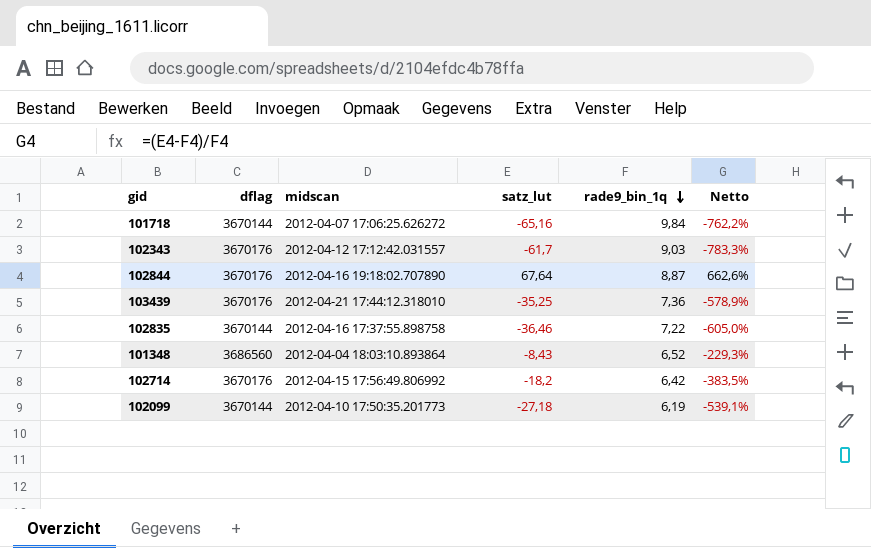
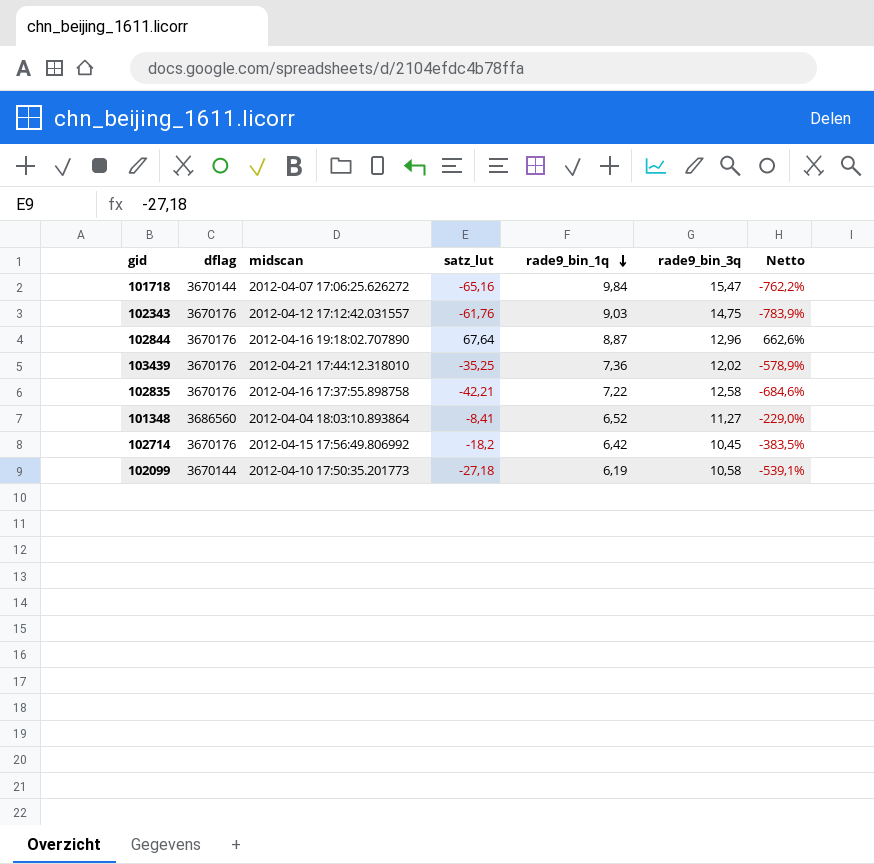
column rade9_bin_3q | position: none -> 6
102343 | satz_lut: -61,7 -> -61,76
102343 | Netto: -783,3% -> -783,9%
102835 | dflag: 3670144 -> 3670176
102835 | satz_lut: -36,46 -> -42,21
102835 | Netto: -605,0% -> -684,6%
101348 | satz_lut: -8,43 -> -8,41
101348 | Netto: -229,3% -> -229,0%

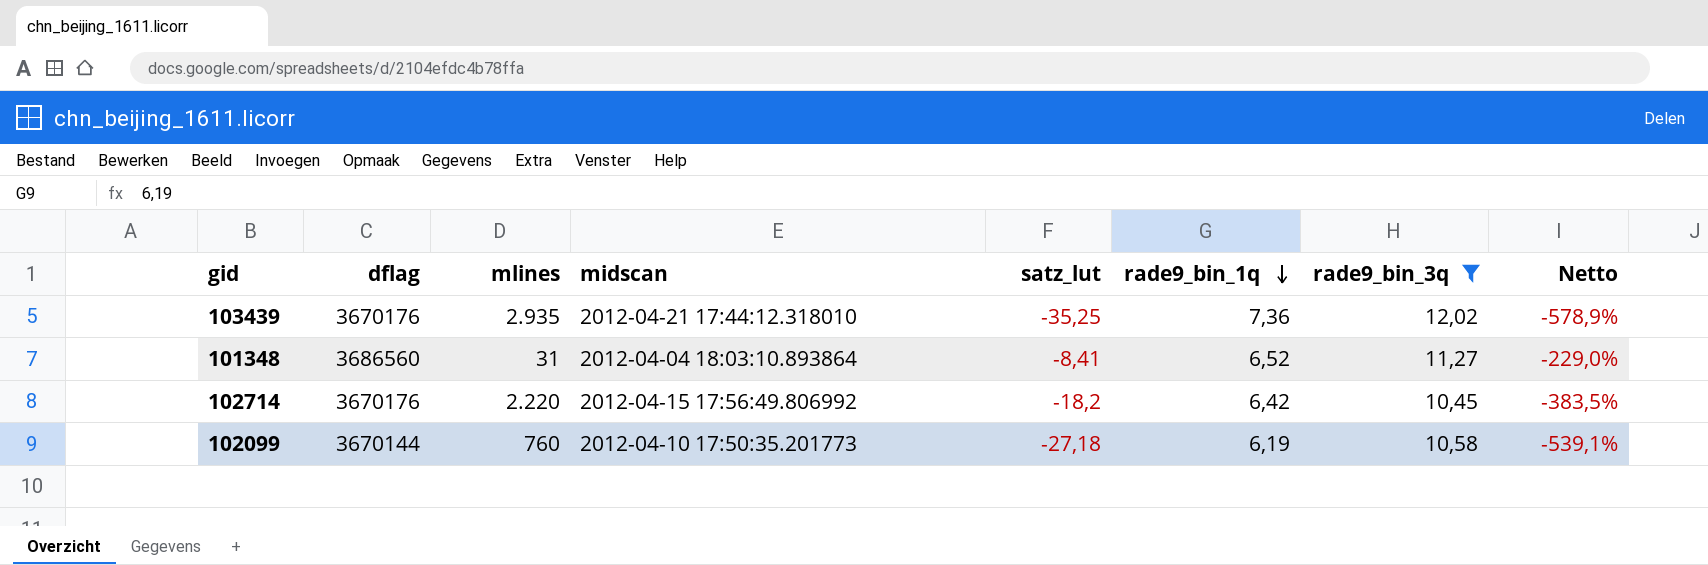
filter: none -> rade9_bin_3q <= 12,02
column mlines | position: none -> 3

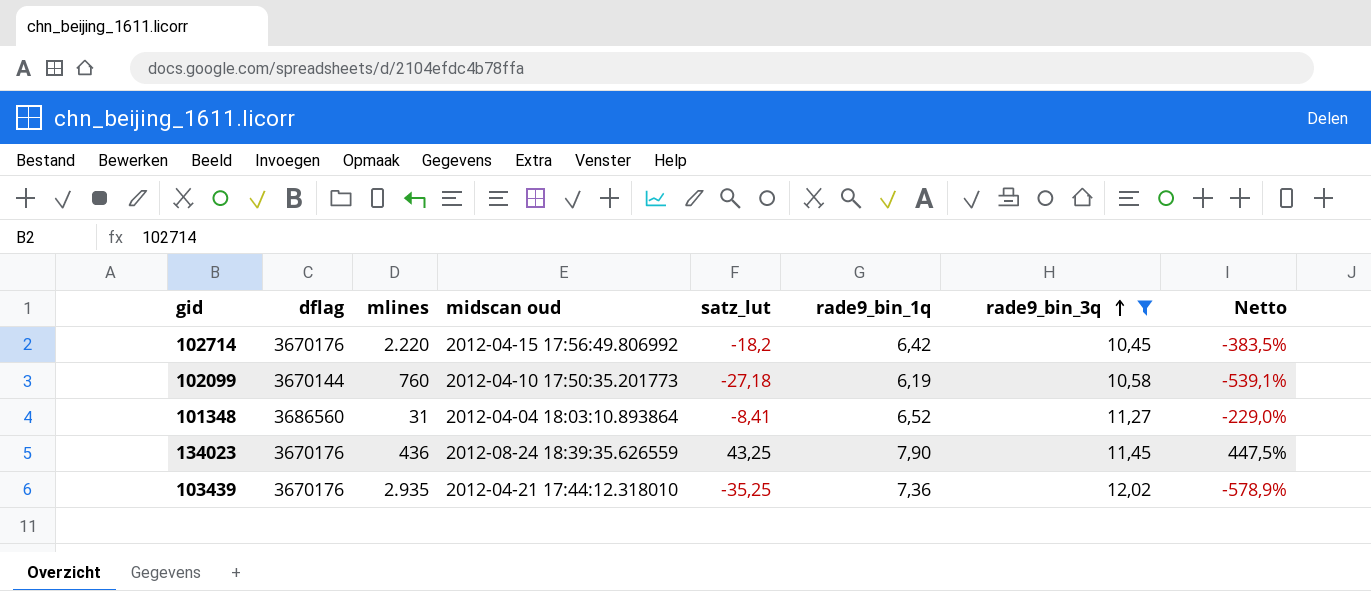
row order: rade9_bin_1q descending -> rade9_bin_3q ascending
column name: midscan -> midscan oud
row 134023: none -> 3670176 | 436 | 2012-08-24 18:39:35.626559 | 43,25 | 7,90 | 11,45 | 447,5%

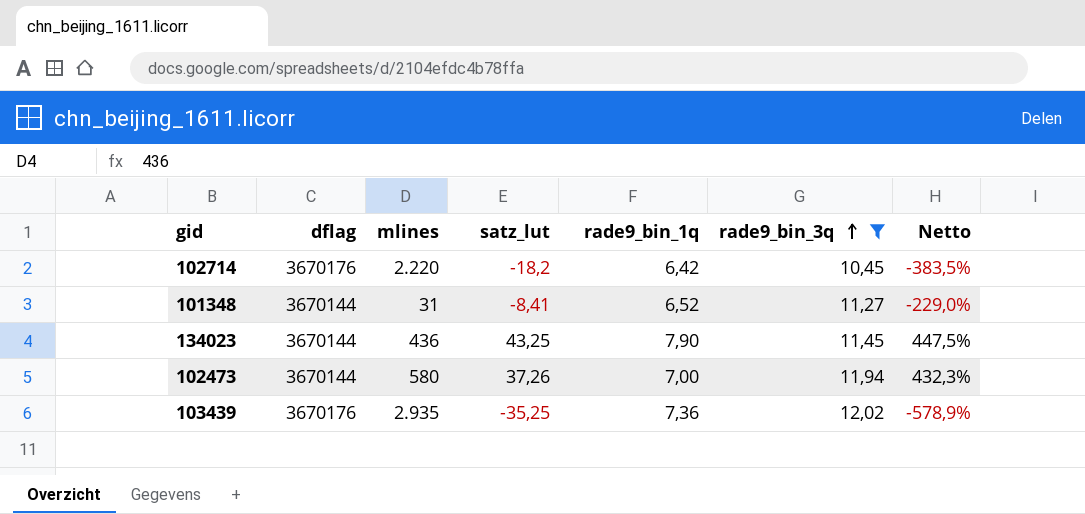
column midscan oud | position: 4 -> none
row 102099: 3670144 | 760 | 2012-04-10 17:50:35.201773 | -27,18 | 6,19 | 10,58 | -539,1% -> none
101348 | dflag: 3686560 -> 3670144
134023 | dflag: 3670176 -> 3670144
row 102473: none -> 3670144 | 580 | 37,26 | 7,00 | 11,94 | 432,3%

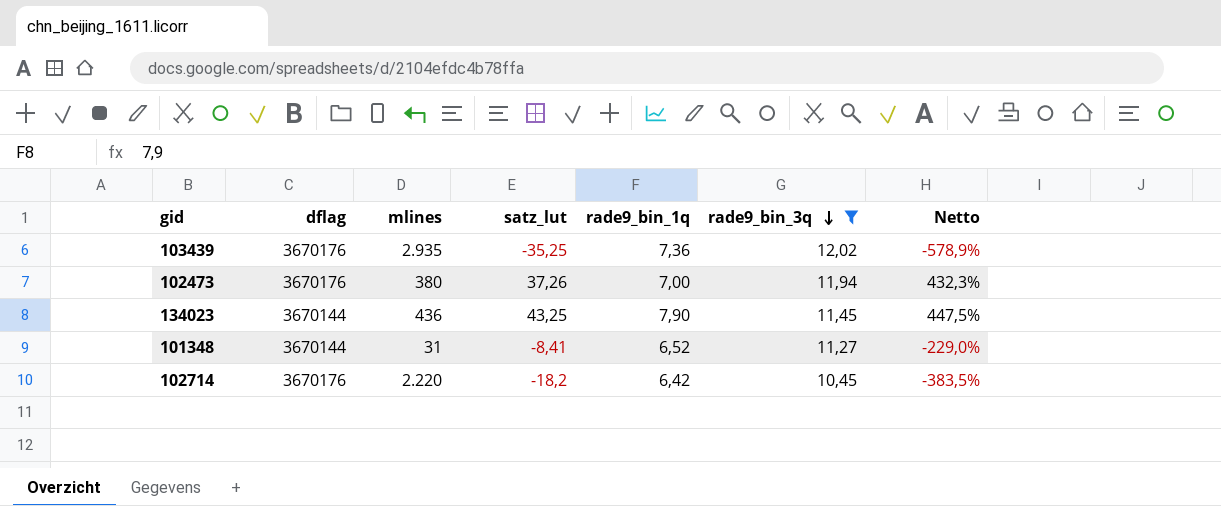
row order: rade9_bin_3q ascending -> rade9_bin_3q descending
102473 | dflag: 3670144 -> 3670176
102473 | mlines: 580 -> 380

